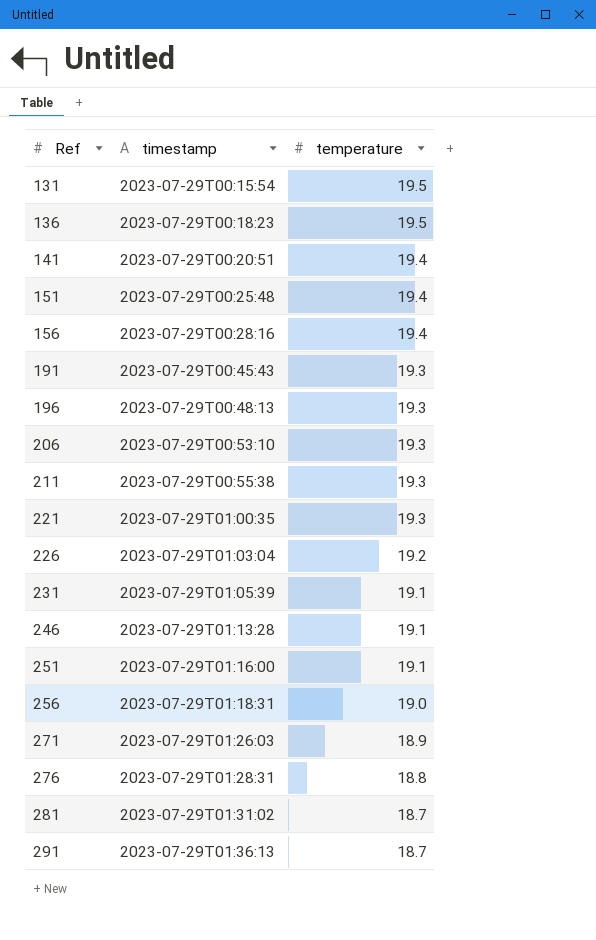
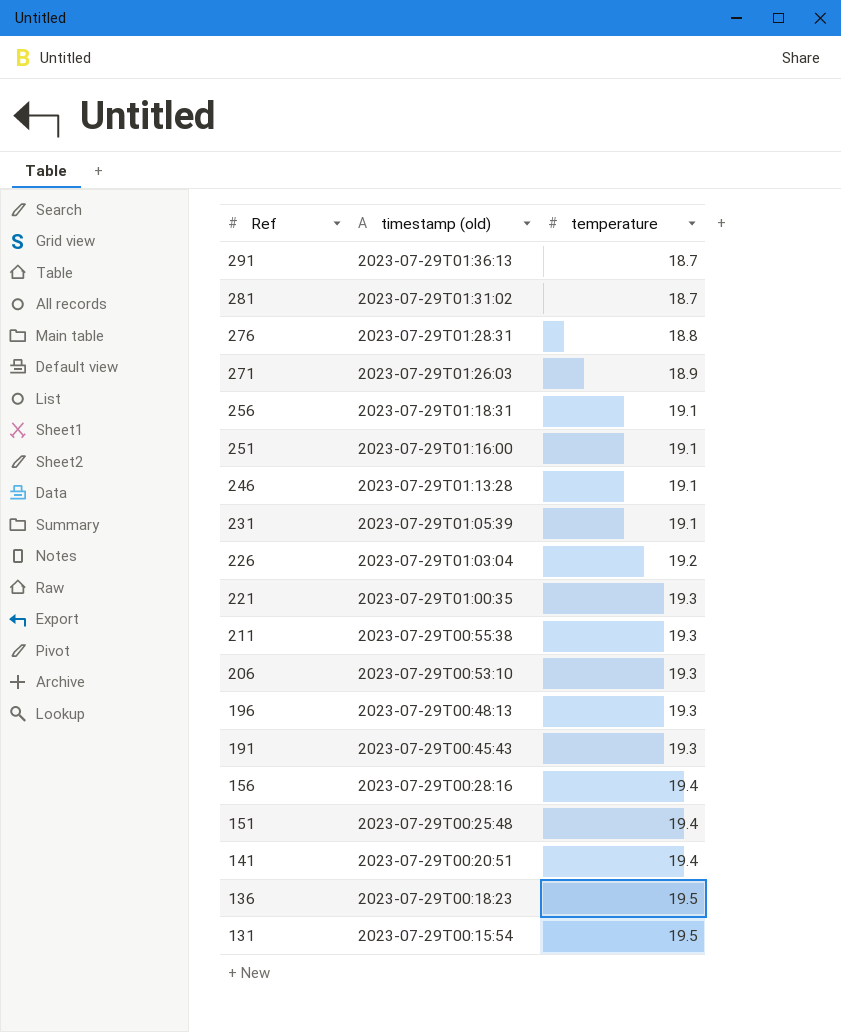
row order: Ref ascending -> Ref descending
column name: timestamp -> timestamp (old)
256 | temperature: 19.0 -> 19.1

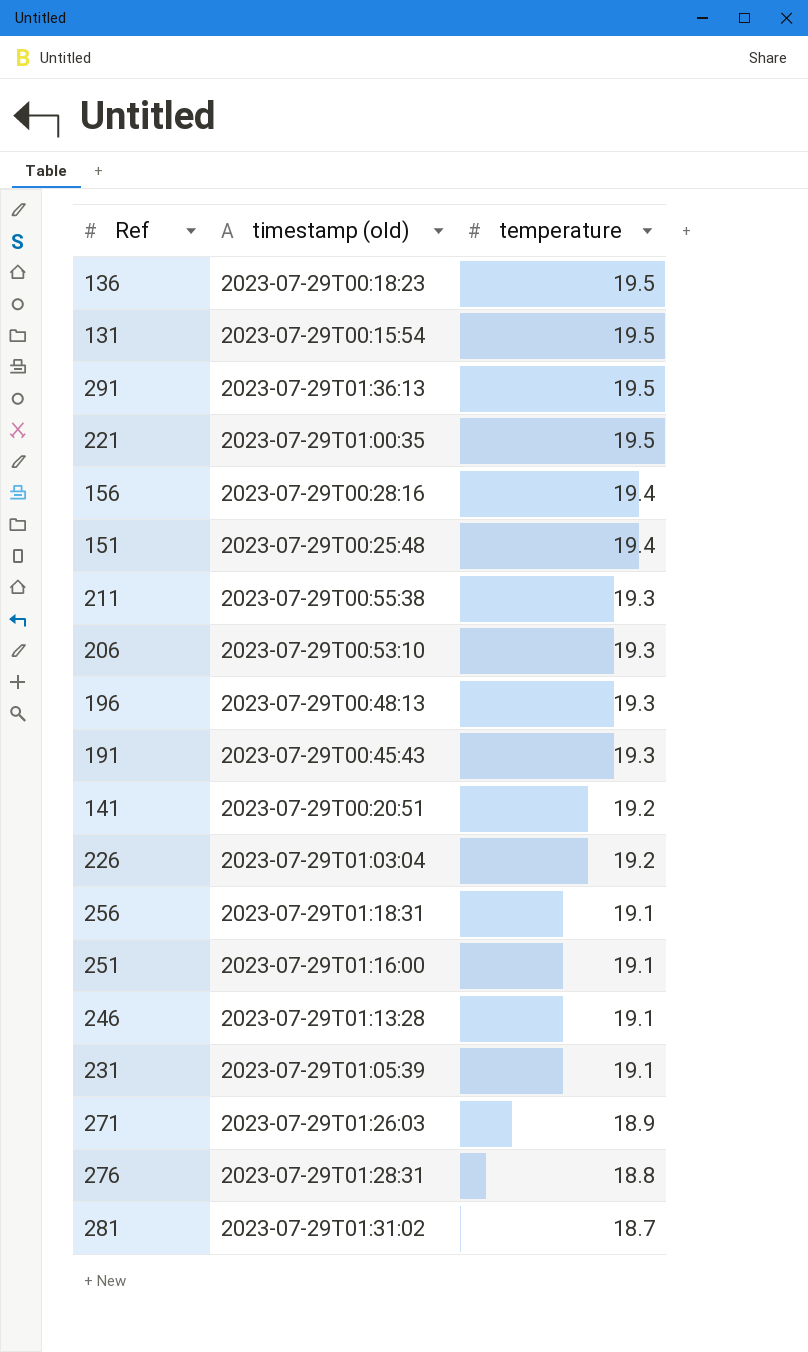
row order: Ref descending -> temperature descending
291 | temperature: 18.7 -> 19.5
221 | temperature: 19.3 -> 19.5
141 | temperature: 19.4 -> 19.2

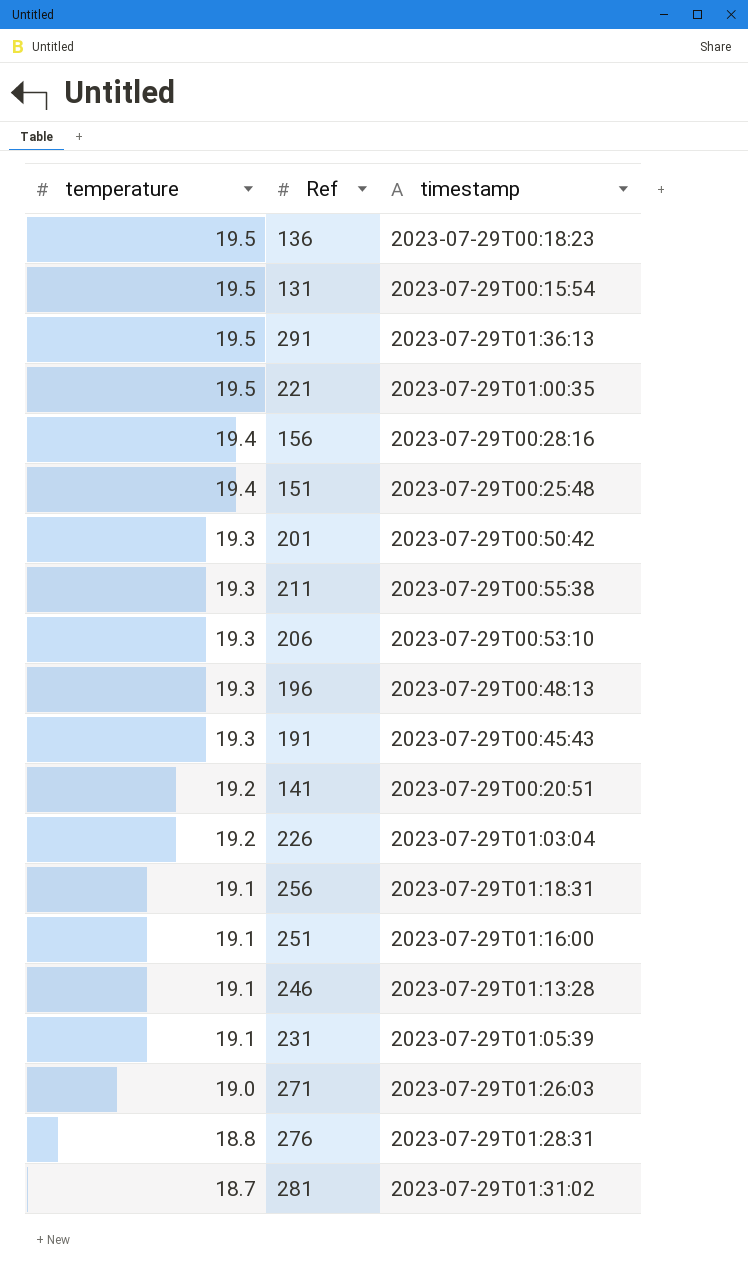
column temperature | position: 3 -> 1
column name: timestamp (old) -> timestamp
row 201: none -> 19.3 | 2023-07-29T00:50:42
271 | temperature: 18.9 -> 19.0

